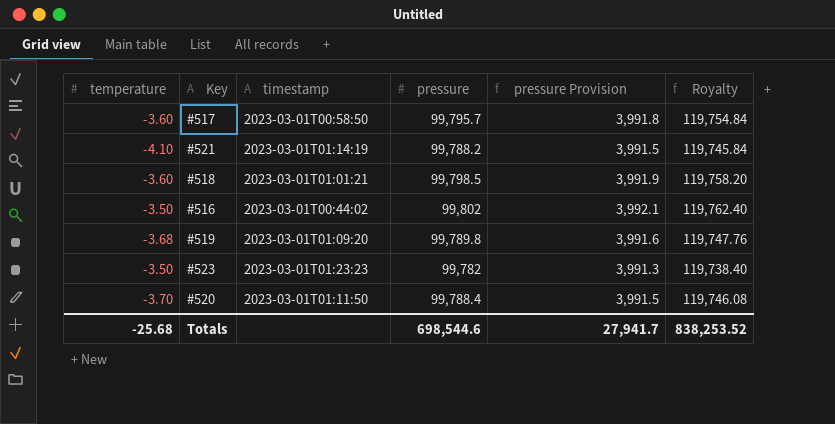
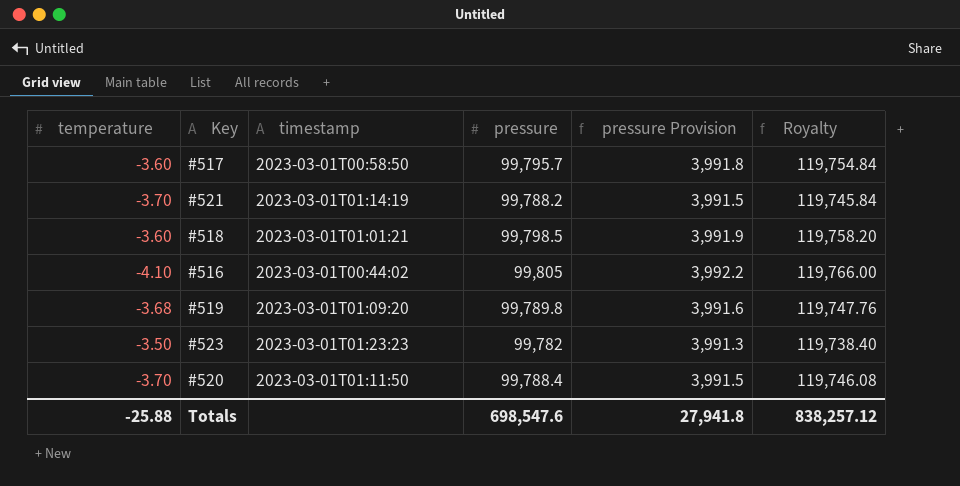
#521 | temperature: -4.10 -> -3.70
#516 | temperature: -3.50 -> -4.10
#516 | pressure: 99,802 -> 99,805
#516 | pressure Provision: 3,992.1 -> 3,992.2
#516 | Royalty: 119,762.40 -> 119,766.00
Totals | temperature: -25.68 -> -25.88
Totals | pressure: 698,544.6 -> 698,547.6
Totals | pressure Provision: 27,941.7 -> 27,941.8
Totals | Royalty: 838,253.52 -> 838,257.12

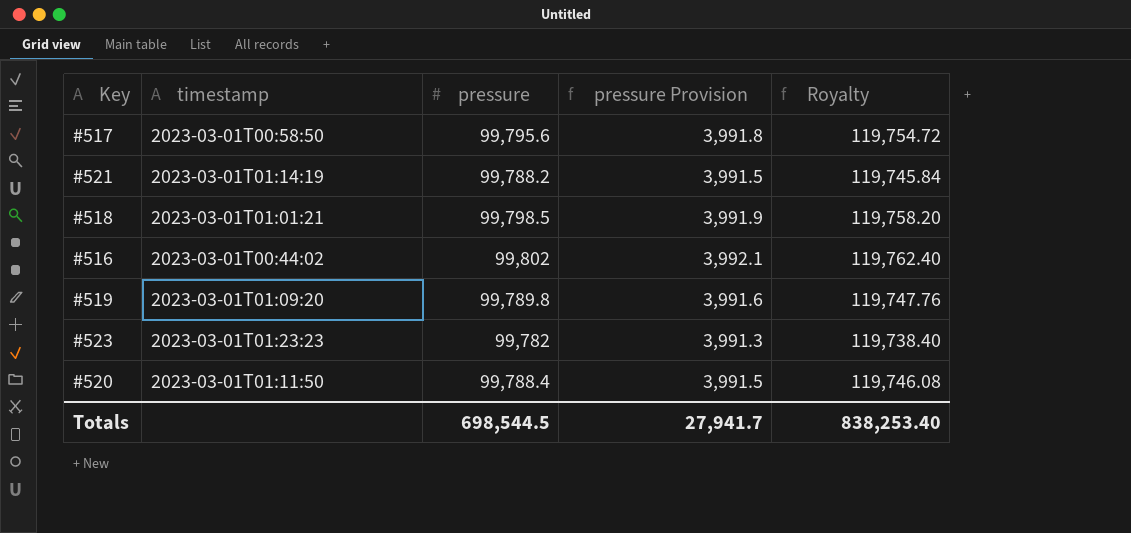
column temperature | position: 1 -> none
#517 | pressure: 99,795.7 -> 99,795.6
#517 | Royalty: 119,754.84 -> 119,754.72
#516 | pressure: 99,805 -> 99,802
#516 | pressure Provision: 3,992.2 -> 3,992.1
#516 | Royalty: 119,766.00 -> 119,762.40
Totals | pressure: 698,547.6 -> 698,544.5
Totals | pressure Provision: 27,941.8 -> 27,941.7
Totals | Royalty: 838,257.12 -> 838,253.40

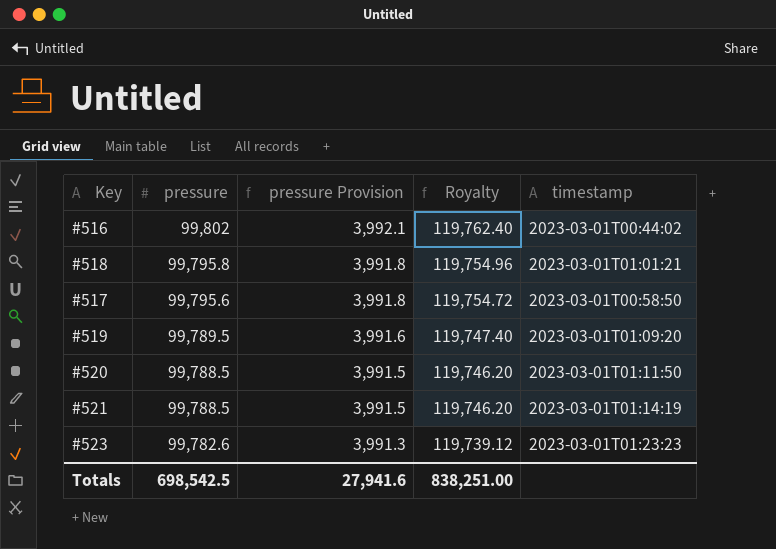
row order: none -> pressure descending
column timestamp | position: 2 -> 5
#518 | pressure: 99,798.5 -> 99,795.8
#518 | pressure Provision: 3,991.9 -> 3,991.8
#518 | Royalty: 119,758.20 -> 119,754.96
#519 | pressure: 99,789.8 -> 99,789.5
#519 | Royalty: 119,747.76 -> 119,747.40
#520 | pressure: 99,788.4 -> 99,788.5
#520 | Royalty: 119,746.08 -> 119,746.20
#521 | pressure: 99,788.2 -> 99,788.5
#521 | Royalty: 119,745.84 -> 119,746.20
#523 | pressure: 99,782 -> 99,782.6
#523 | Royalty: 119,738.40 -> 119,739.12
Totals | pressure: 698,544.5 -> 698,542.5
Totals | pressure Provision: 27,941.7 -> 27,941.6
Totals | Royalty: 838,253.40 -> 838,251.00

